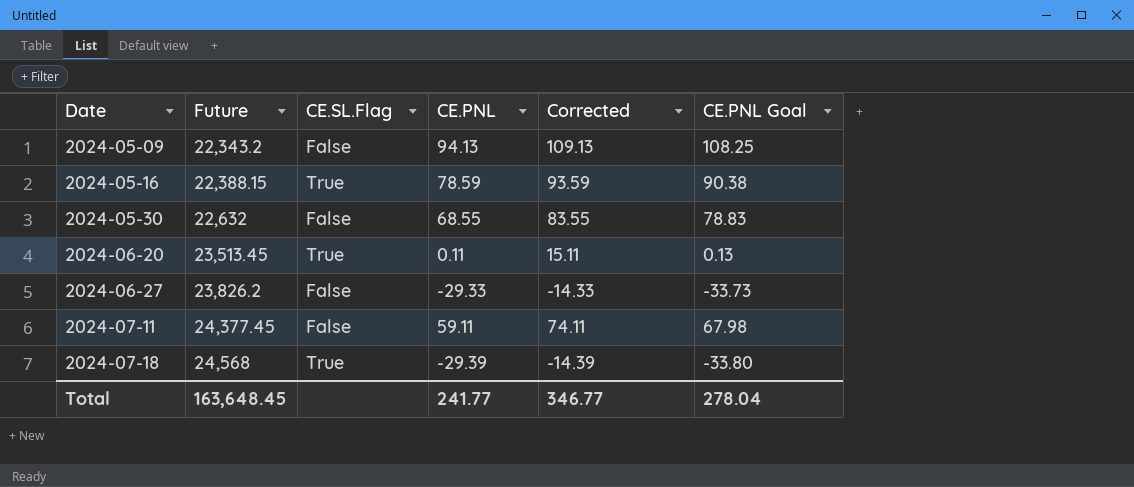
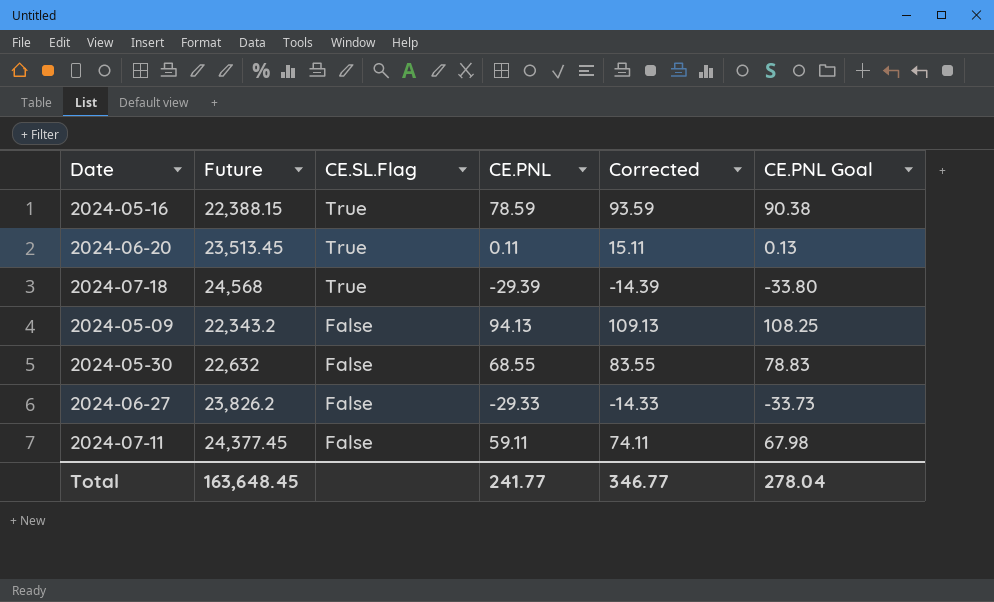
row order: Date ascending -> CE.SL.Flag descending

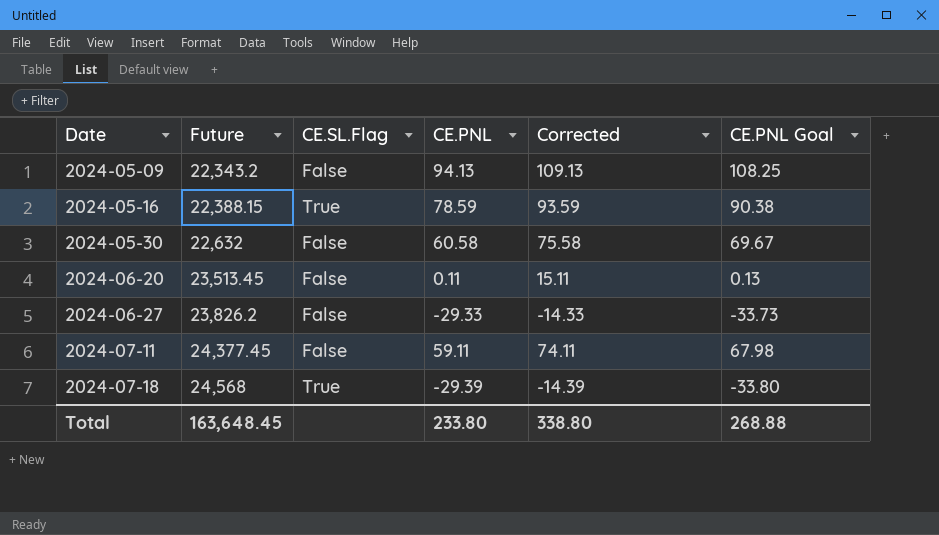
row order: CE.SL.Flag descending -> Date ascending
2024-05-30 | CE.PNL: 68.55 -> 60.58
2024-05-30 | Corrected: 83.55 -> 75.58
2024-05-30 | CE.PNL Goal: 78.83 -> 69.67
2024-06-20 | CE.SL.Flag: True -> False
Total | CE.PNL: 241.77 -> 233.80
Total | Corrected: 346.77 -> 338.80
Total | CE.PNL Goal: 278.04 -> 268.88

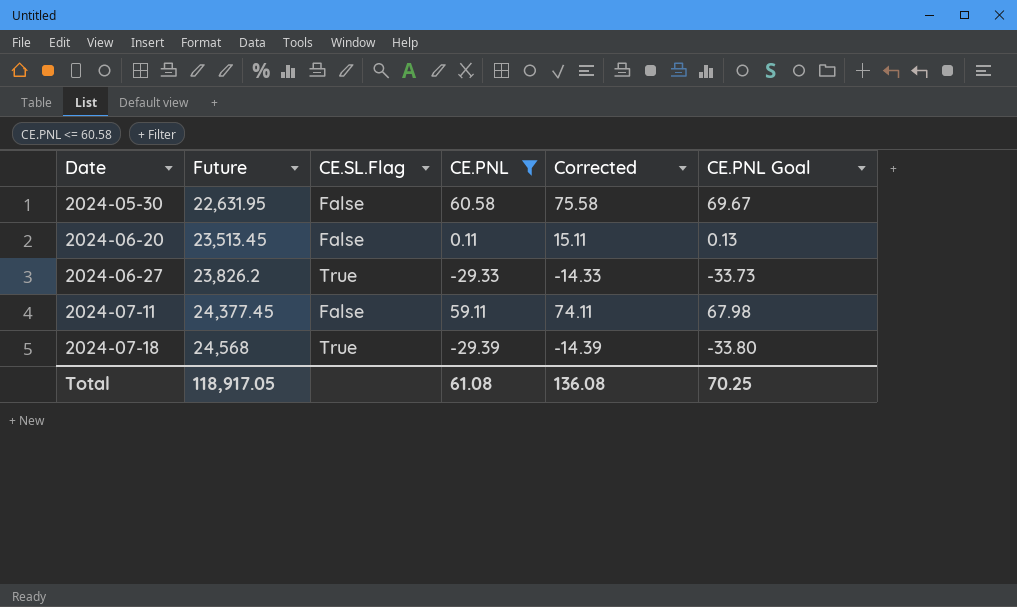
filter: none -> CE.PNL <= 60.58
2024-05-30 | Future: 22,632 -> 22,631.95
2024-06-27 | CE.SL.Flag: False -> True
Total | Future: 163,648.45 -> 118,917.05
Total | CE.PNL: 233.80 -> 61.08
Total | Corrected: 338.80 -> 136.08
Total | CE.PNL Goal: 268.88 -> 70.25

